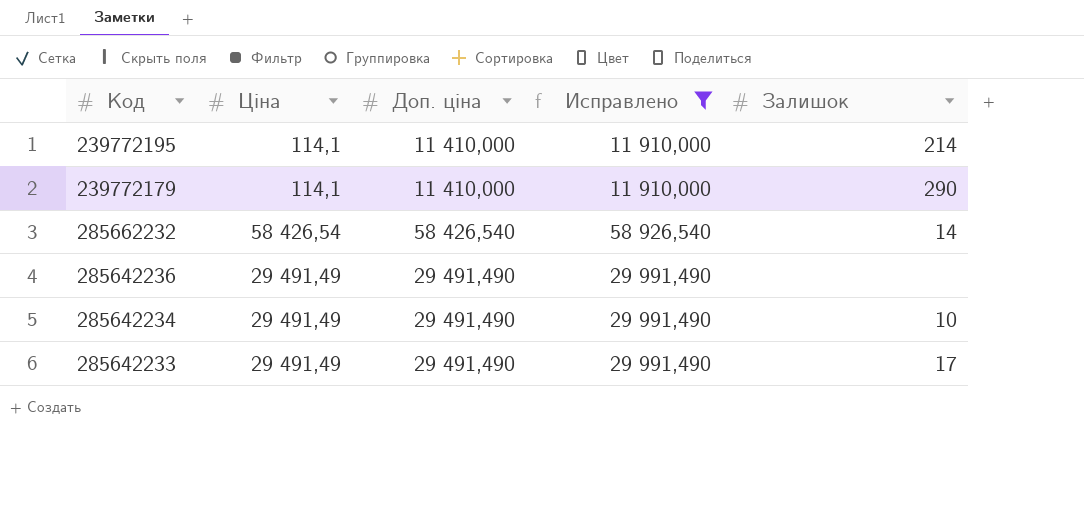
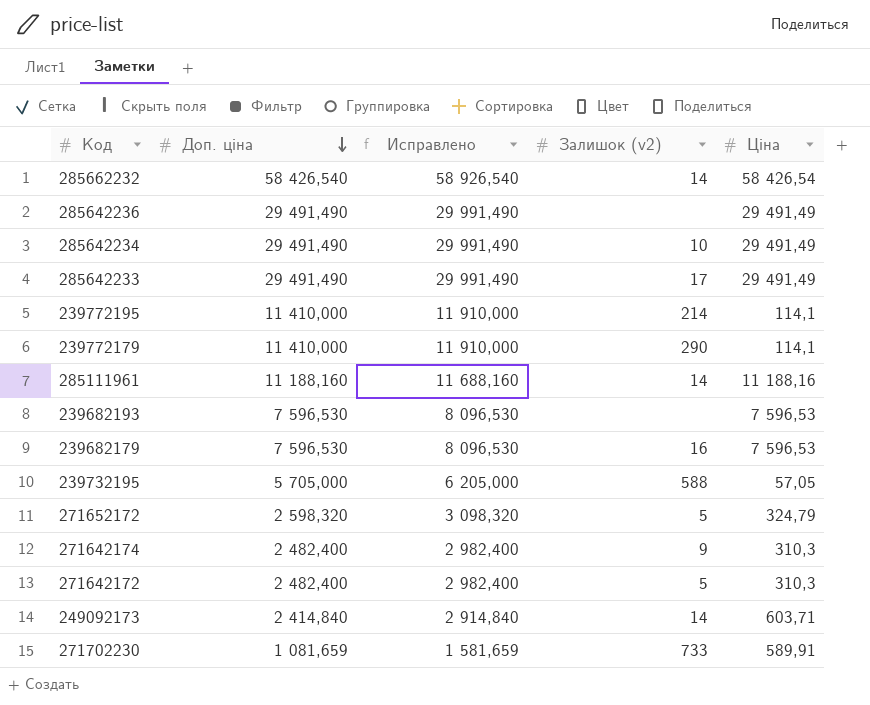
filter: Исправлено >= 11 910,000 -> none
row order: none -> Доп. ціна descending
column name: Залишок -> Залишок (v2)
column Ціна | position: 2 -> 5

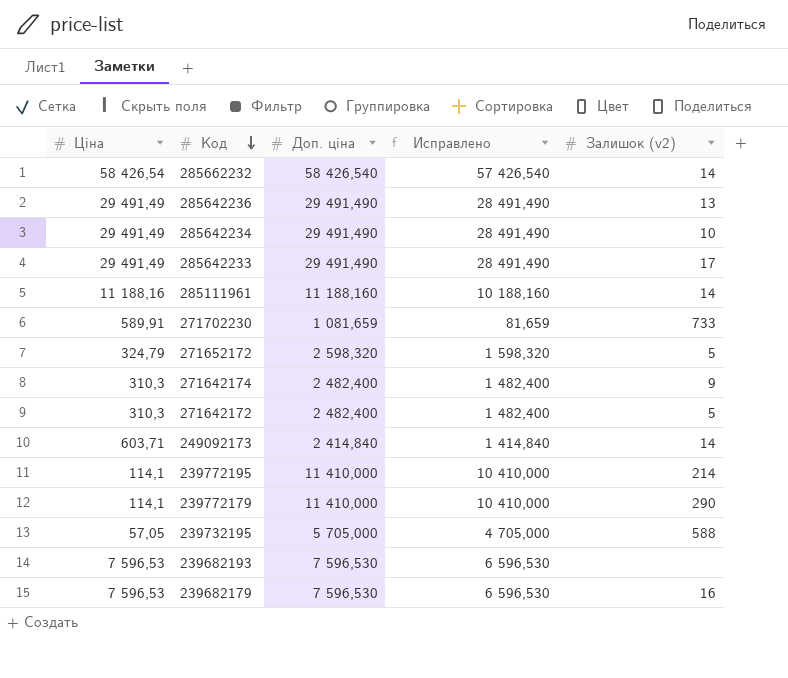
row order: Доп. ціна descending -> Код descending
column Ціна | position: 5 -> 1
column Исправлено | formula: [Доп. ціна] + 500 -> [Доп. ціна] - 1000
285642236 | Залишок (v2): none -> 13

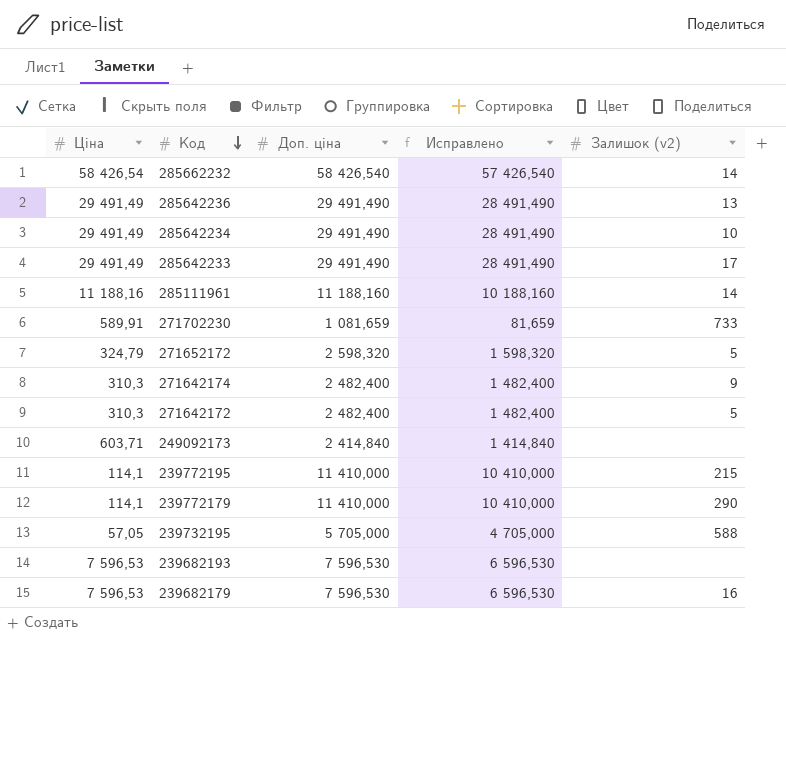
249092173 | Залишок (v2): 14 -> none
239772195 | Залишок (v2): 214 -> 215

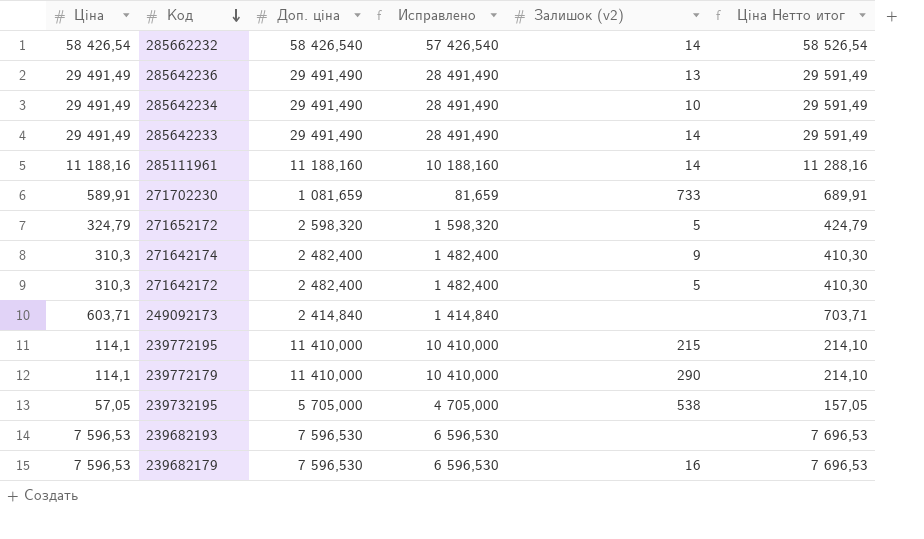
column Ціна Нетто итог | formula: none -> [Ціна] + 100
285642233 | Залишок (v2): 17 -> 14
239732195 | Залишок (v2): 588 -> 538

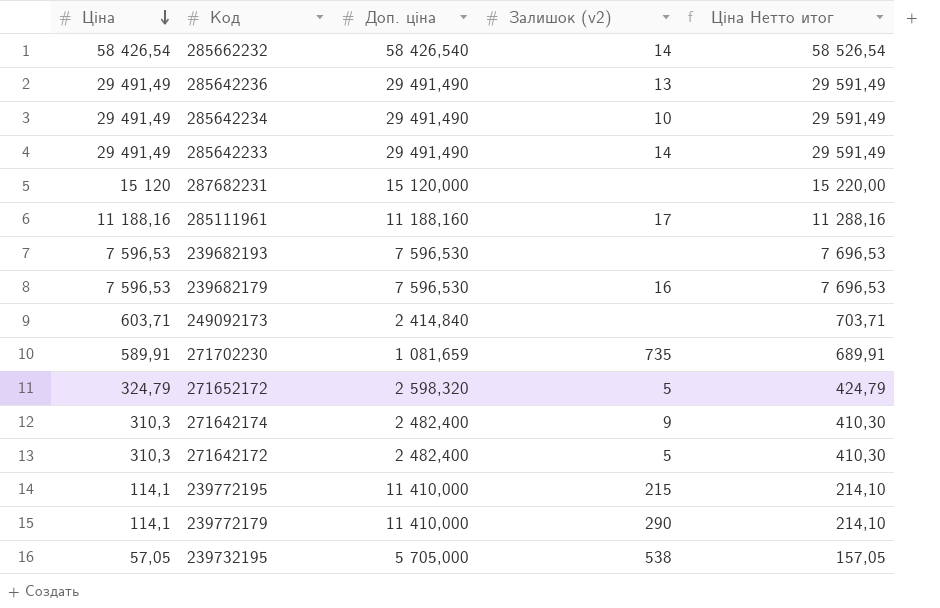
row order: Код descending -> Ціна descending
column Исправлено | formula: [Доп. ціна] - 1000 -> none
row 287682231: none -> 15 120 | 15 120,000 | none | 15 220,00
285111961 | Залишок (v2): 14 -> 17
271702230 | Залишок (v2): 733 -> 735

